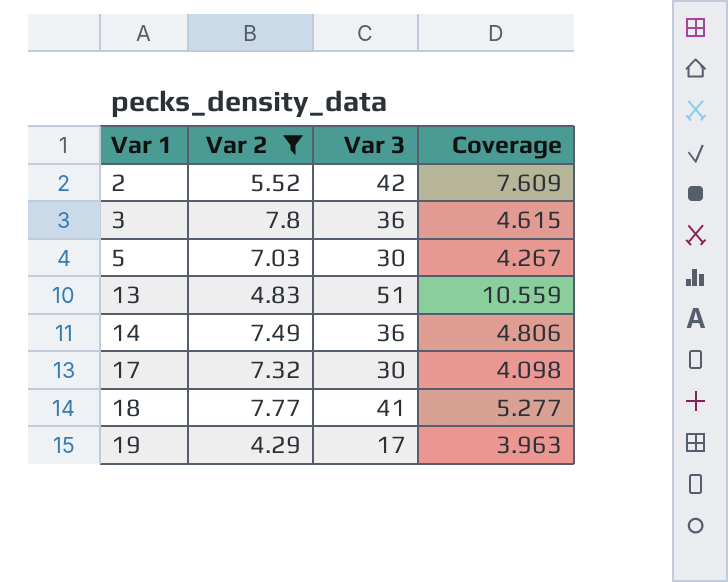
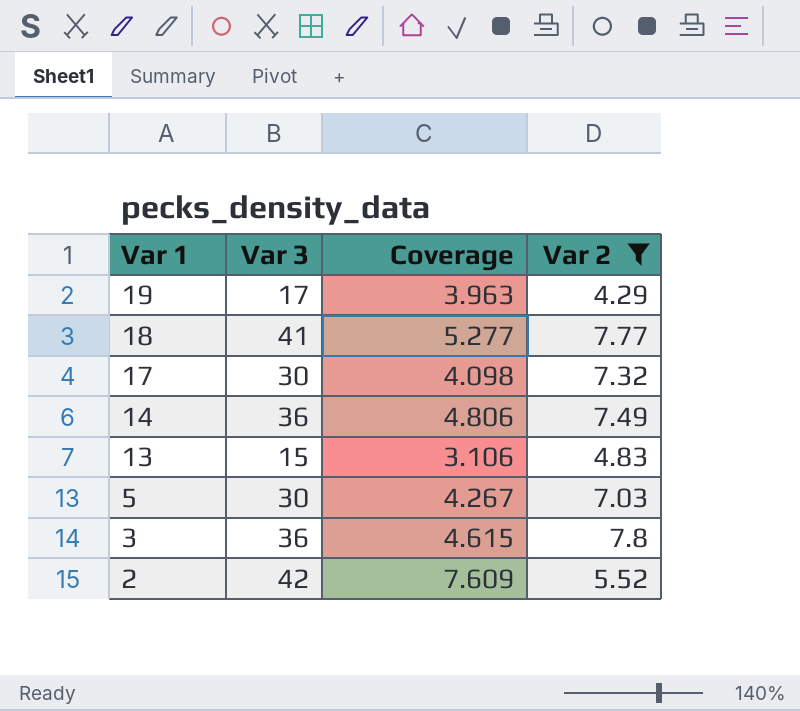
row order: Var 1 ascending -> Var 1 descending
column Var 2 | position: 2 -> 4
13 | Var 3: 51 -> 15
13 | Coverage: 10.559 -> 3.106

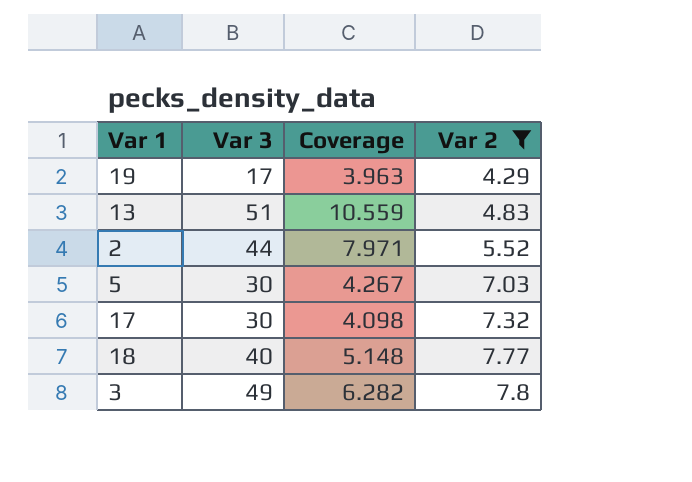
row order: Var 1 descending -> Var 2 ascending
row 14: 36 | 4.806 | 7.49 -> none
13 | Var 3: 15 -> 51
13 | Coverage: 3.106 -> 10.559
2 | Var 3: 42 -> 44
2 | Coverage: 7.609 -> 7.971
18 | Var 3: 41 -> 40
18 | Coverage: 5.277 -> 5.148
3 | Var 3: 36 -> 49
3 | Coverage: 4.615 -> 6.282

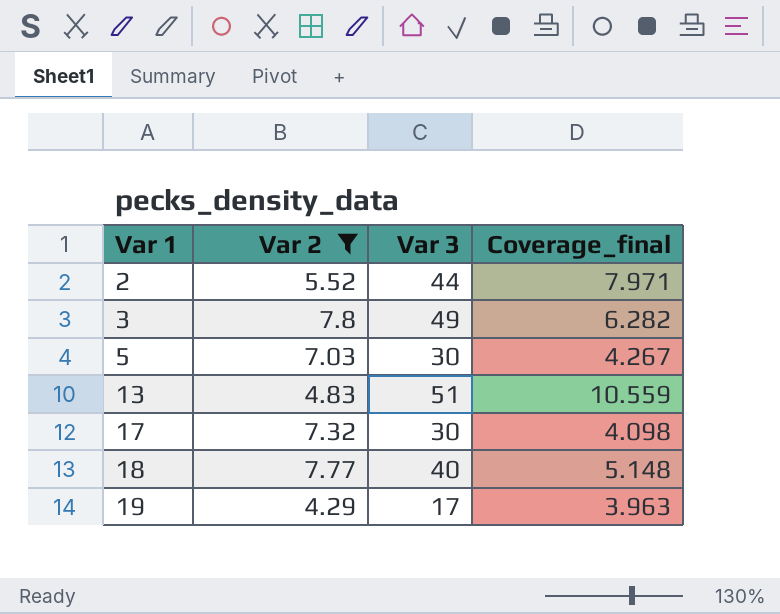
row order: Var 2 ascending -> Var 1 ascending
column Var 2 | position: 4 -> 2
column name: Coverage -> Coverage_final

